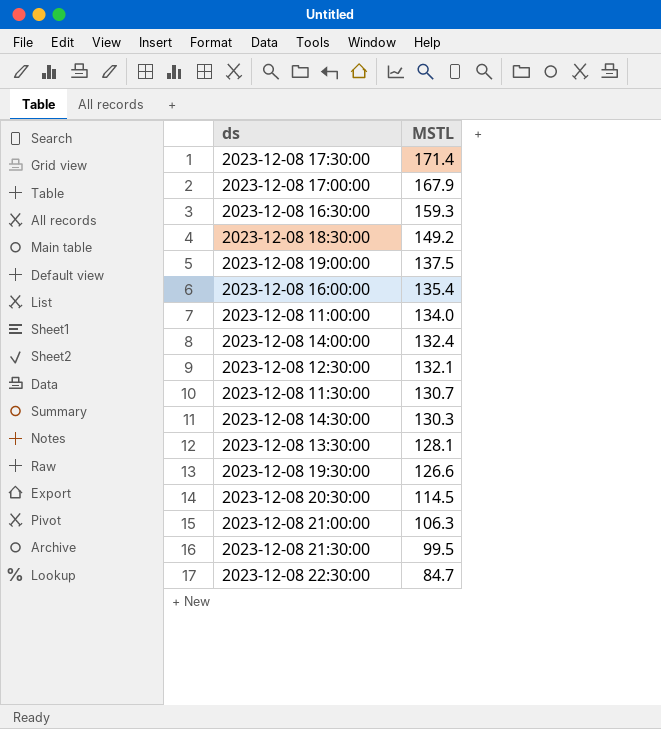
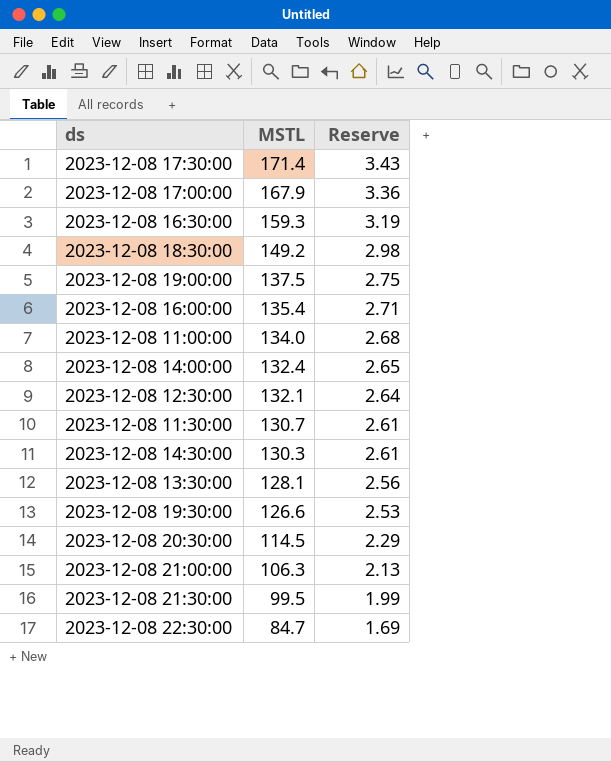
column Reserve | formula: none -> [MSTL] * 0.02

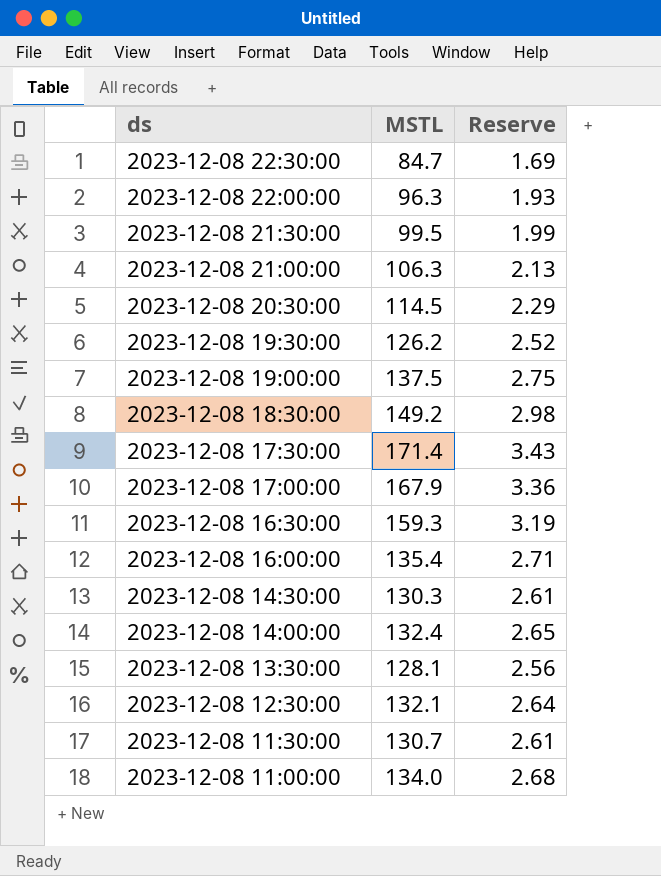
row order: MSTL descending -> ds descending
row 2023-12-08 22:00:00: none -> 96.3 | 1.93
2023-12-08 19:30:00 | MSTL: 126.6 -> 126.2
2023-12-08 19:30:00 | Reserve: 2.53 -> 2.52

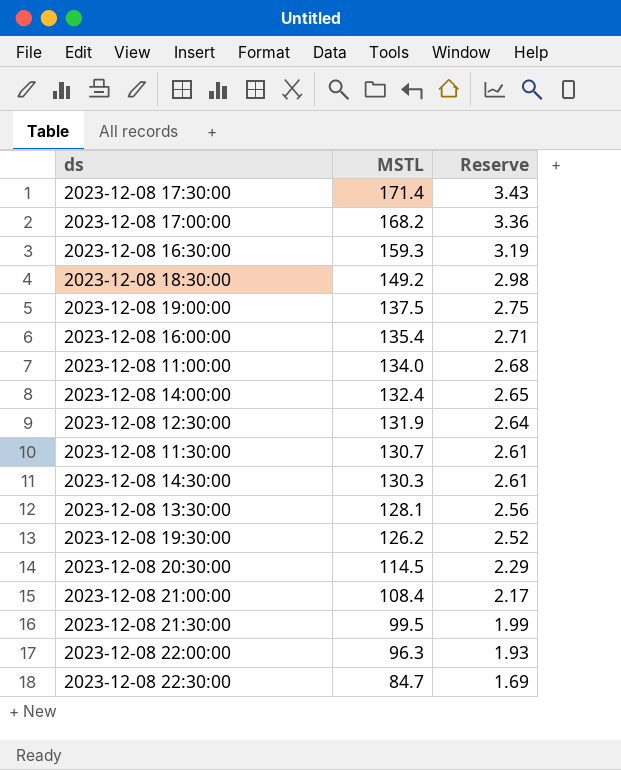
row order: ds descending -> MSTL descending
2023-12-08 17:00:00 | MSTL: 167.9 -> 168.2
2023-12-08 12:30:00 | MSTL: 132.1 -> 131.9
2023-12-08 21:00:00 | MSTL: 106.3 -> 108.4
2023-12-08 21:00:00 | Reserve: 2.13 -> 2.17

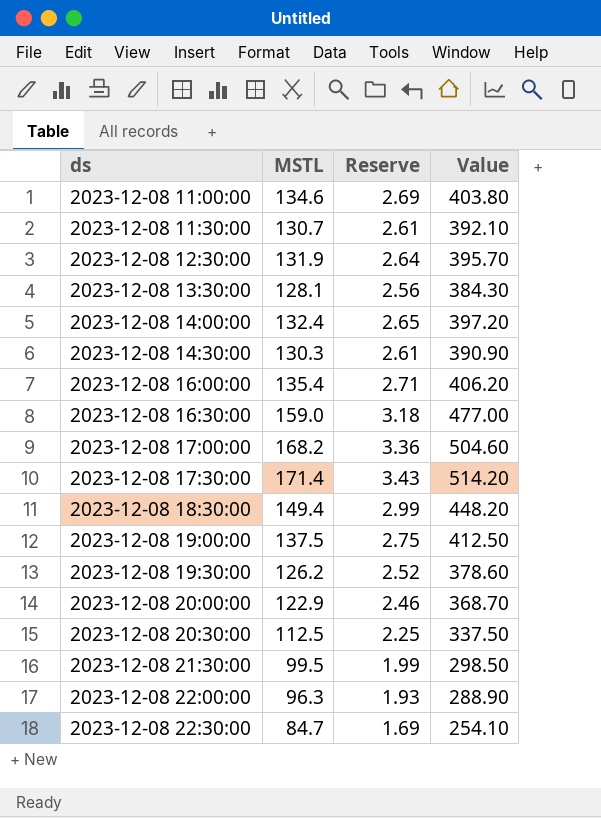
row order: MSTL descending -> ds ascending
column Value | formula: none -> [MSTL] * 3
row 2023-12-08 21:00:00: 108.4 | 2.17 -> none
2023-12-08 11:00:00 | MSTL: 134.0 -> 134.6
2023-12-08 11:00:00 | Reserve: 2.68 -> 2.69
2023-12-08 16:30:00 | MSTL: 159.3 -> 159.0
2023-12-08 16:30:00 | Reserve: 3.19 -> 3.18
2023-12-08 18:30:00 | MSTL: 149.2 -> 149.4
2023-12-08 18:30:00 | Reserve: 2.98 -> 2.99
row 2023-12-08 20:00:00: none -> 122.9 | 2.46 | 368.70
2023-12-08 20:30:00 | MSTL: 114.5 -> 112.5
2023-12-08 20:30:00 | Reserve: 2.29 -> 2.25

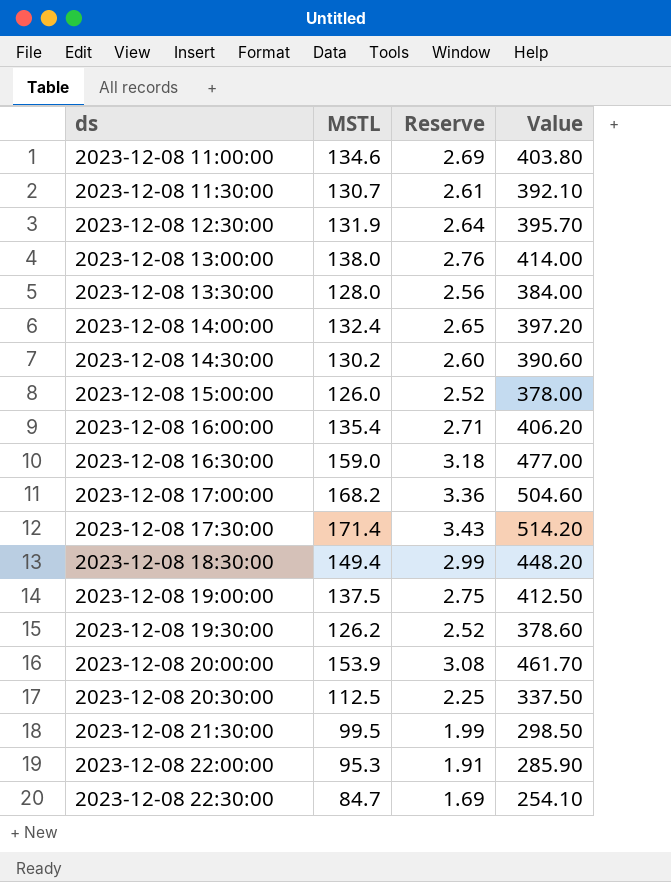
row 2023-12-08 13:00:00: none -> 138.0 | 2.76 | 414.00
2023-12-08 13:30:00 | MSTL: 128.1 -> 128.0
2023-12-08 13:30:00 | Value: 384.30 -> 384.00
2023-12-08 14:30:00 | MSTL: 130.3 -> 130.2
2023-12-08 14:30:00 | Reserve: 2.61 -> 2.60
2023-12-08 14:30:00 | Value: 390.90 -> 390.60
row 2023-12-08 15:00:00: none -> 126.0 | 2.52 | 378.00
2023-12-08 20:00:00 | MSTL: 122.9 -> 153.9
2023-12-08 20:00:00 | Reserve: 2.46 -> 3.08
2023-12-08 20:00:00 | Value: 368.70 -> 461.70
2023-12-08 22:00:00 | MSTL: 96.3 -> 95.3
2023-12-08 22:00:00 | Reserve: 1.93 -> 1.91
2023-12-08 22:00:00 | Value: 288.90 -> 285.90

